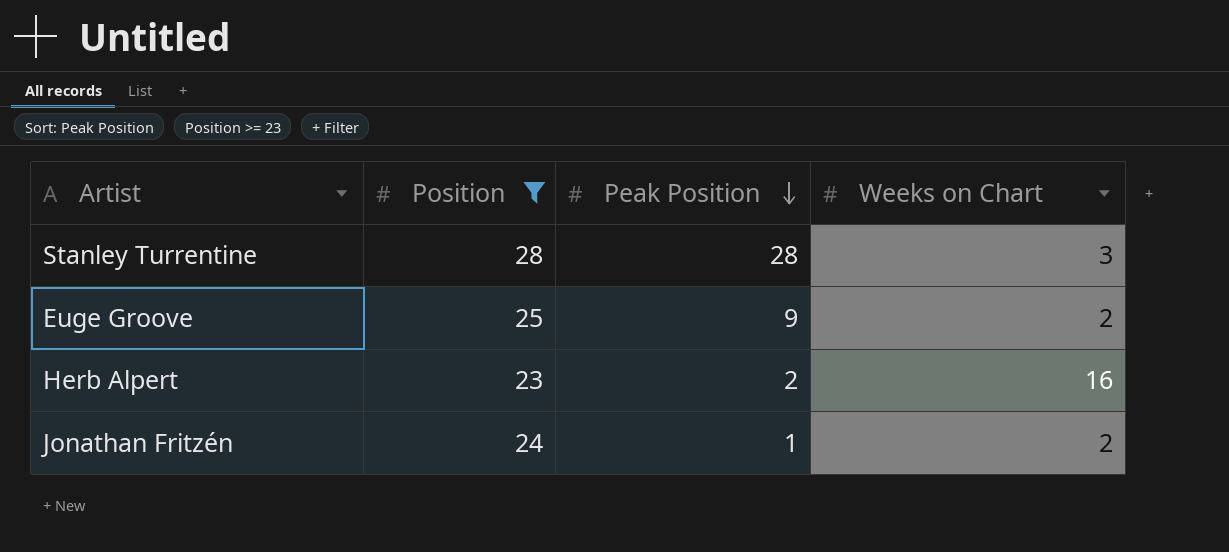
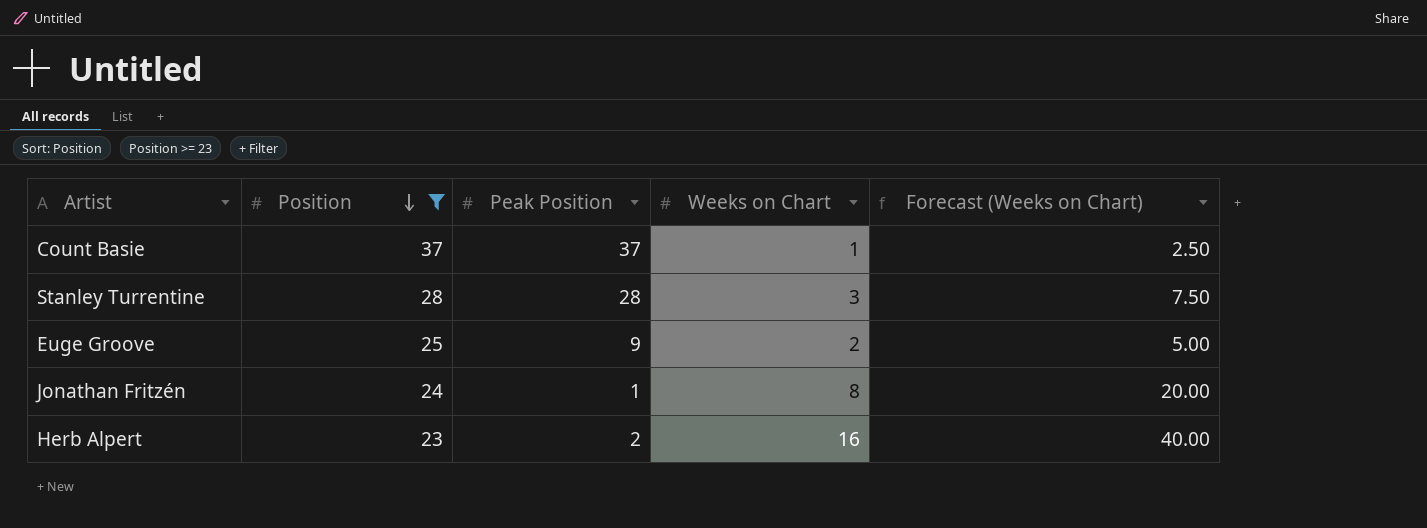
row order: Peak Position descending -> Position descending
column Forecast (Weeks on Chart) | formula: none -> [Weeks on Chart] * 2.5
row Count Basie: none -> 37 | 37 | 1 | 2.50
Jonathan Fritzén | Weeks on Chart: 2 -> 8

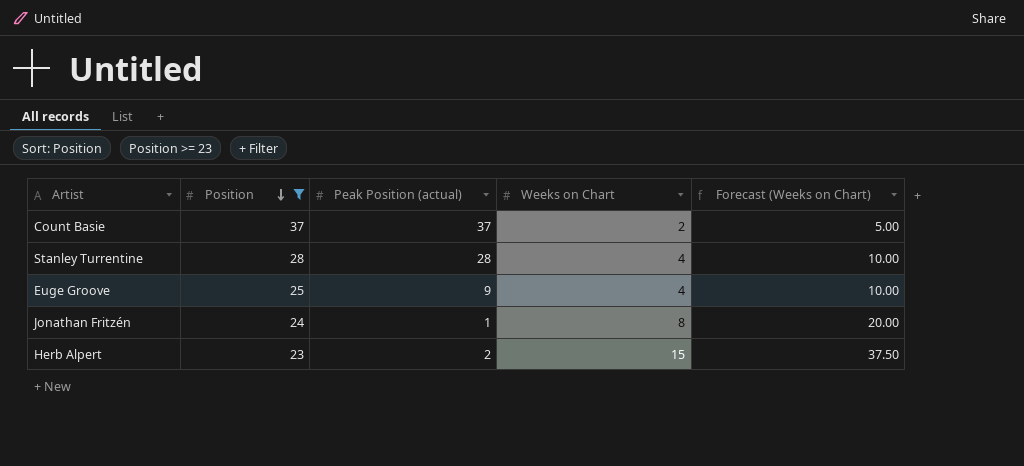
column name: Peak Position -> Peak Position (actual)
Count Basie | Weeks on Chart: 1 -> 2
Count Basie | Forecast (Weeks on Chart): 2.50 -> 5.00
Stanley Turrentine | Weeks on Chart: 3 -> 4
Stanley Turrentine | Forecast (Weeks on Chart): 7.50 -> 10.00
Euge Groove | Weeks on Chart: 2 -> 4
Euge Groove | Forecast (Weeks on Chart): 5.00 -> 10.00
Herb Alpert | Weeks on Chart: 16 -> 15
Herb Alpert | Forecast (Weeks on Chart): 40.00 -> 37.50

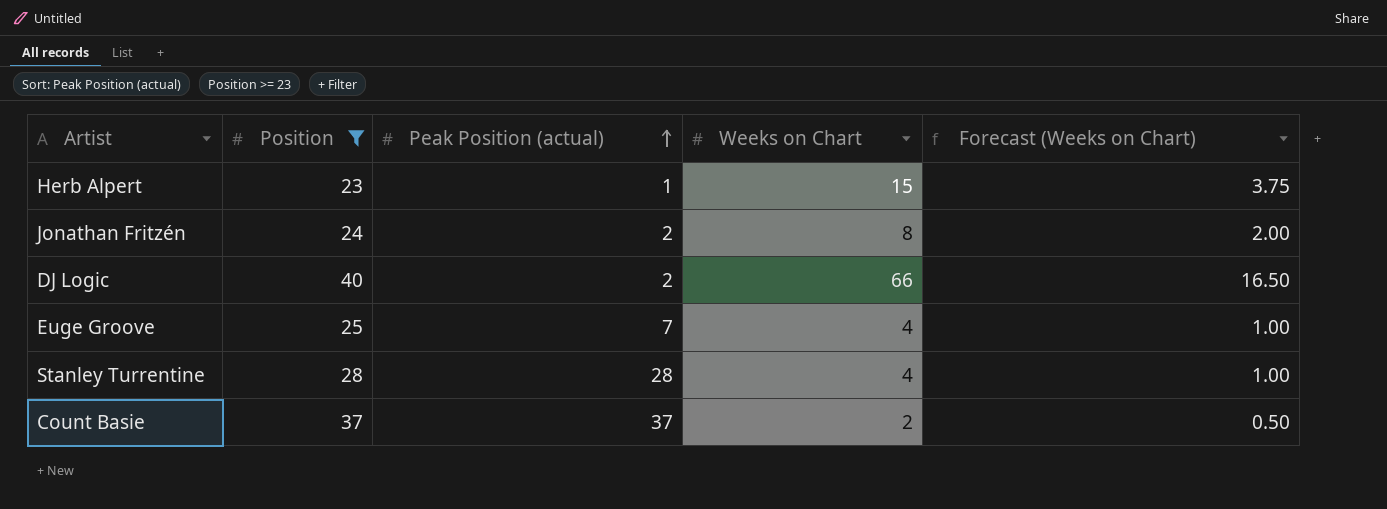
row order: Position descending -> Peak Position (actual) ascending
column Forecast (Weeks on Chart) | formula: [Weeks on Chart] * 2.5 -> [Weeks on Chart] * 0.25
Herb Alpert | Peak Position (actual): 2 -> 1
Jonathan Fritzén | Peak Position (actual): 1 -> 2
row DJ Logic: none -> 40 | 2 | 66 | 16.50
Euge Groove | Peak Position (actual): 9 -> 7

